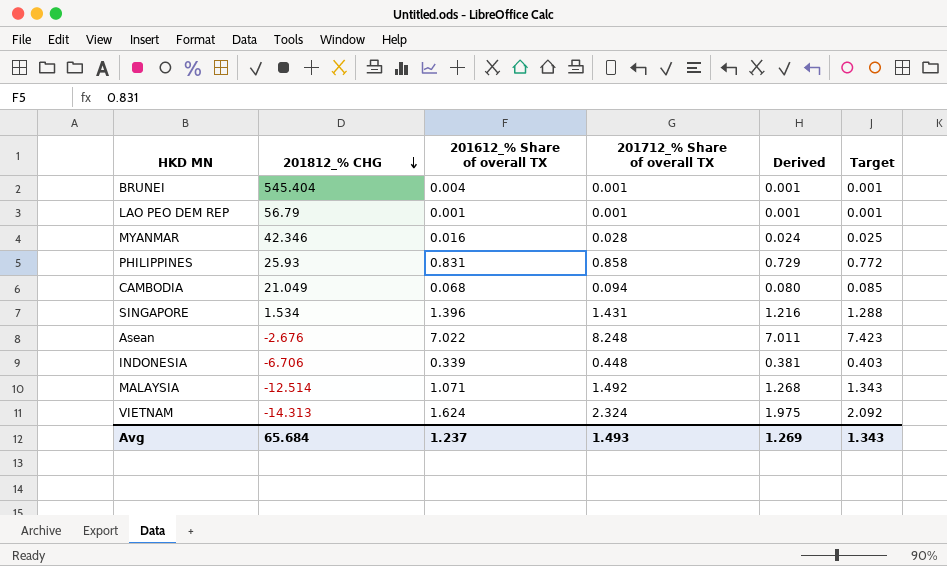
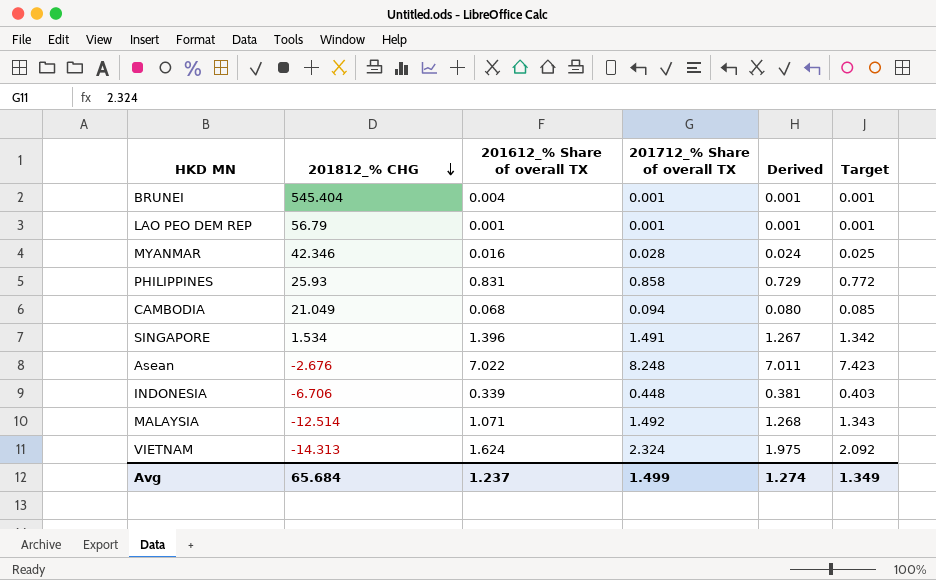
SINGAPORE | 201712_% Share of overall TX: 1.431 -> 1.491
SINGAPORE | Derived: 1.216 -> 1.267
SINGAPORE | Target: 1.288 -> 1.342
Avg | 201712_% Share of overall TX: 1.493 -> 1.499
Avg | Derived: 1.269 -> 1.274
Avg | Target: 1.343 -> 1.349

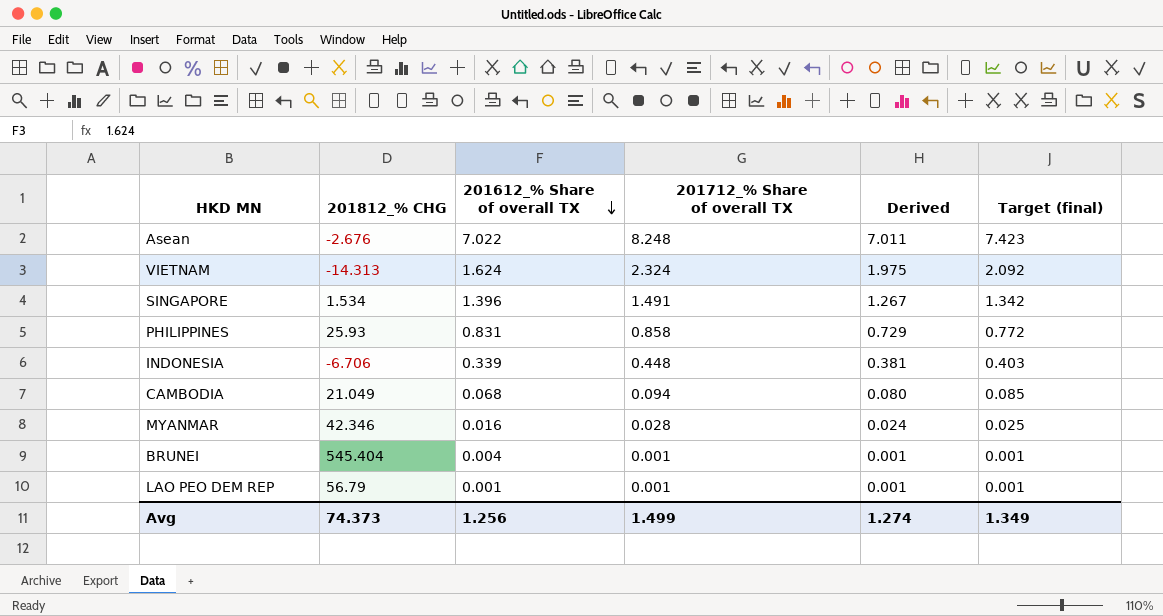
row order: 201812_% CHG descending -> 201612_% Share of overall TX descending
column name: Target -> Target (final)
row MALAYSIA: -12.514 | 1.071 | 1.492 | 1.268 | 1.343 -> none
Avg | 201812_% CHG: 65.684 -> 74.373
Avg | 201612_% Share of overall TX: 1.237 -> 1.256

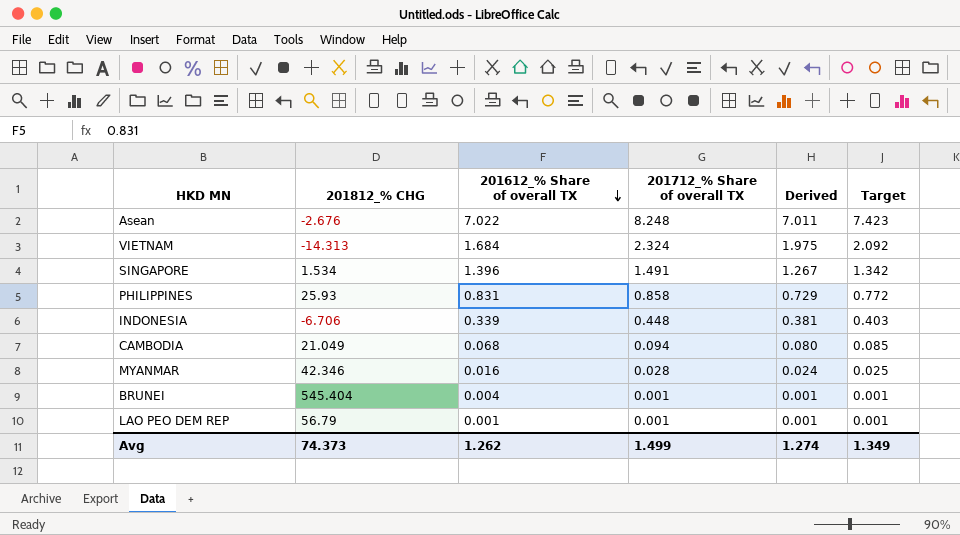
column name: Target (final) -> Target
VIETNAM | 201612_% Share of overall TX: 1.624 -> 1.684
Avg | 201612_% Share of overall TX: 1.256 -> 1.262

